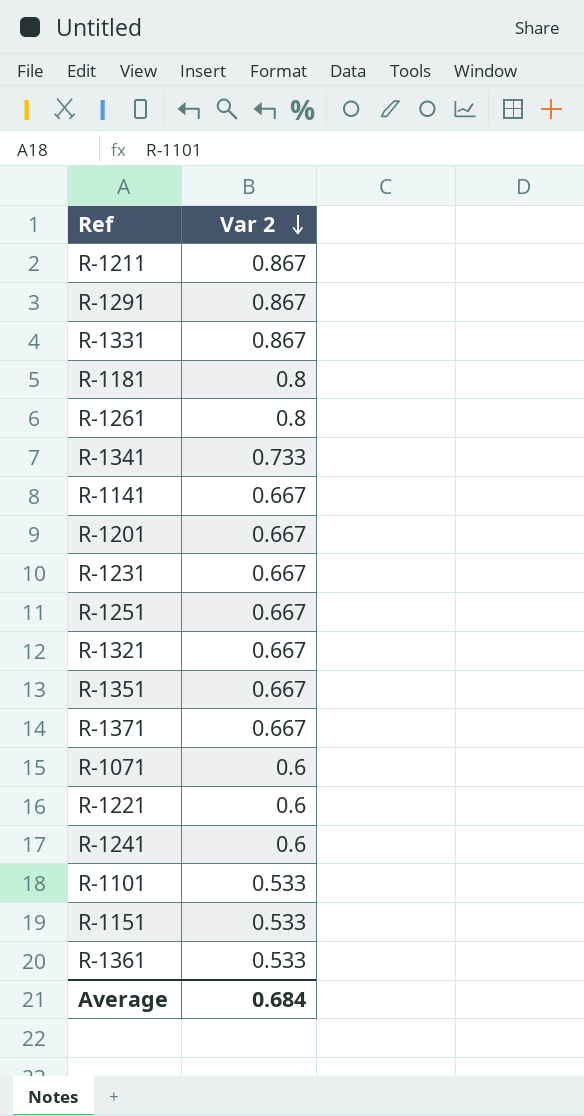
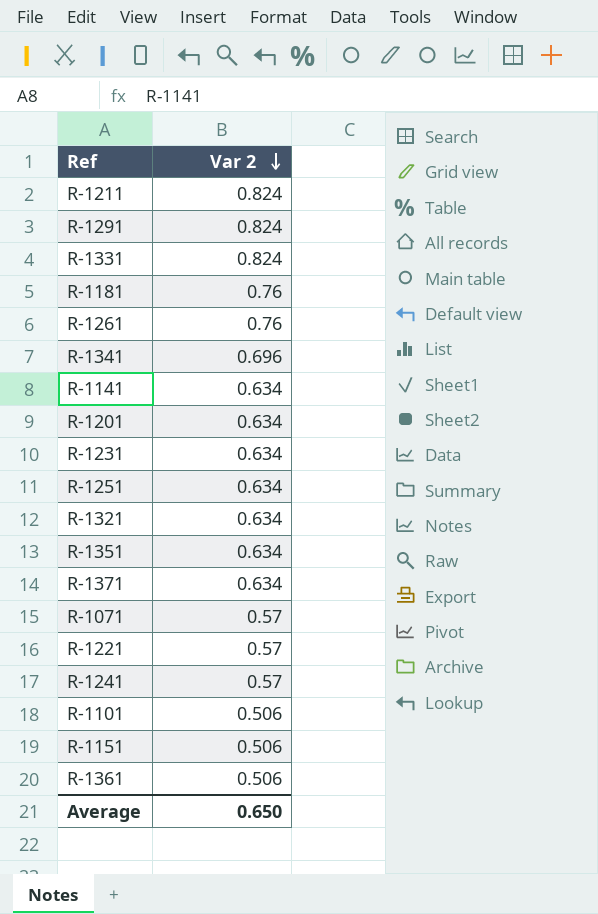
R-1211 | Var 2: 0.867 -> 0.824
R-1291 | Var 2: 0.867 -> 0.824
R-1331 | Var 2: 0.867 -> 0.824
R-1181 | Var 2: 0.8 -> 0.76
R-1261 | Var 2: 0.8 -> 0.76
R-1341 | Var 2: 0.733 -> 0.696
R-1141 | Var 2: 0.667 -> 0.634
R-1201 | Var 2: 0.667 -> 0.634
R-1231 | Var 2: 0.667 -> 0.634
R-1251 | Var 2: 0.667 -> 0.634
R-1321 | Var 2: 0.667 -> 0.634
R-1351 | Var 2: 0.667 -> 0.634
R-1371 | Var 2: 0.667 -> 0.634
R-1071 | Var 2: 0.6 -> 0.57
R-1221 | Var 2: 0.6 -> 0.57
R-1241 | Var 2: 0.6 -> 0.57
R-1101 | Var 2: 0.533 -> 0.506
R-1151 | Var 2: 0.533 -> 0.506
R-1361 | Var 2: 0.533 -> 0.506
Average | Var 2: 0.684 -> 0.650

